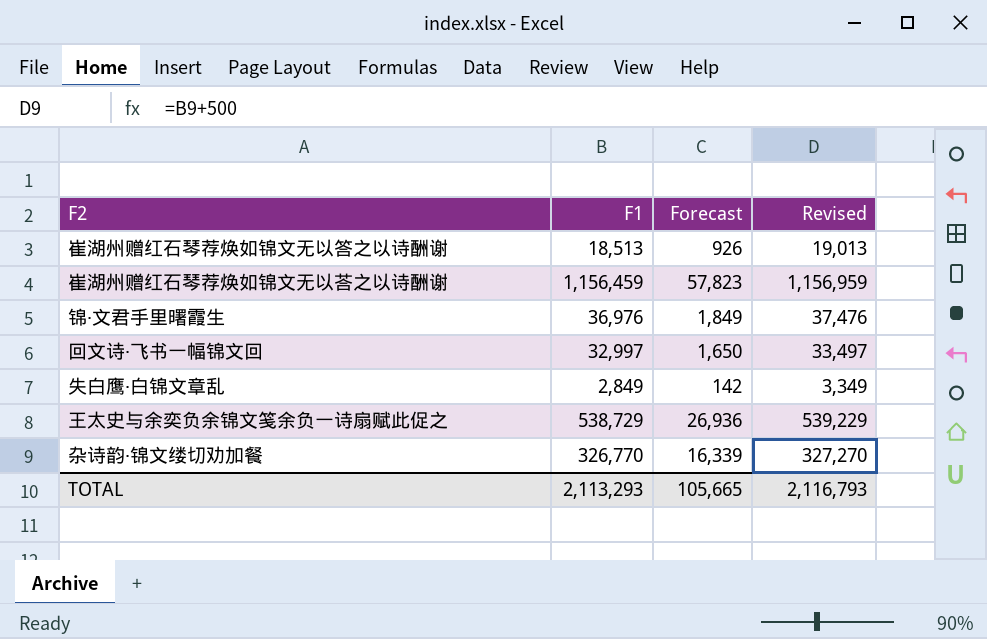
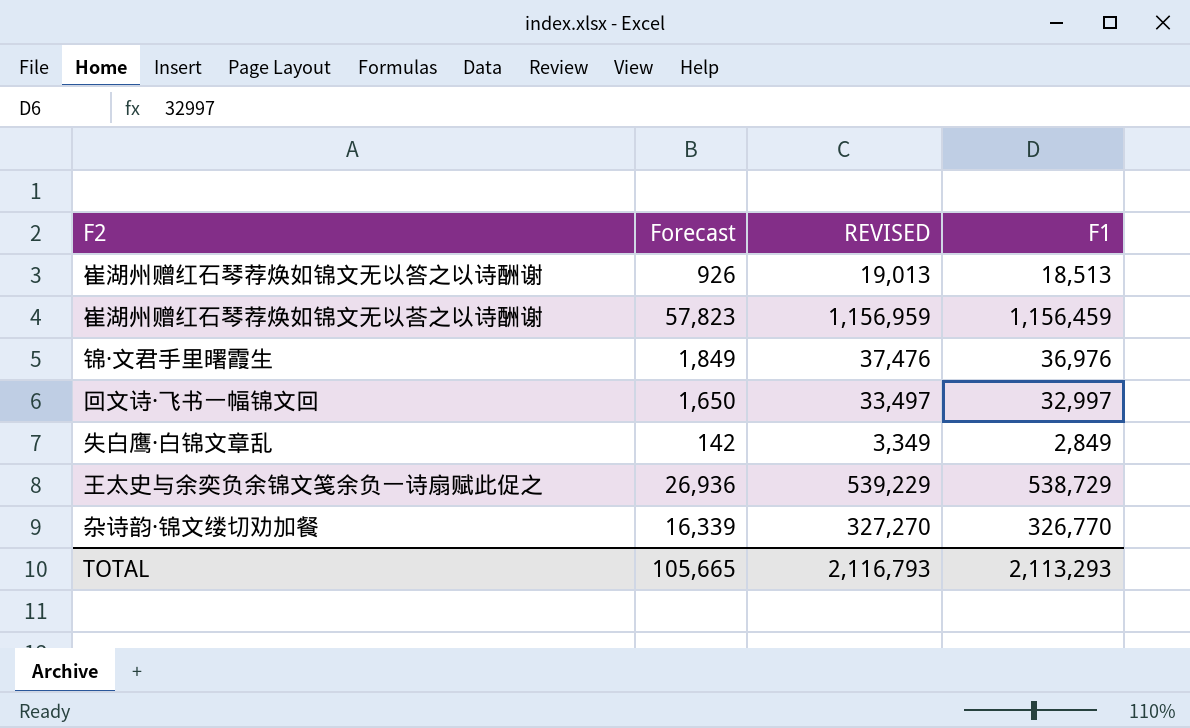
column name: Revised -> REVISED
column F1 | position: 2 -> 4

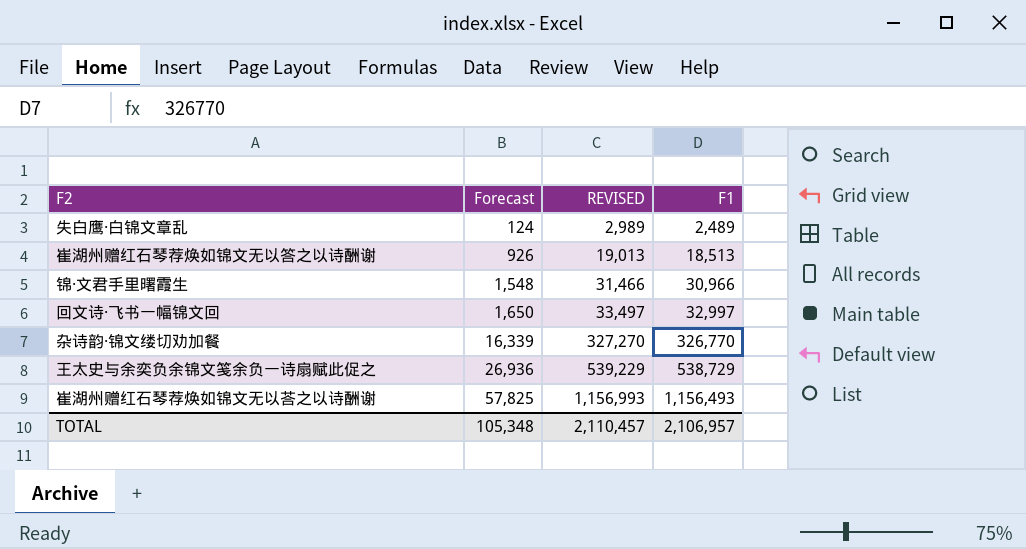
row order: none -> Forecast ascending
失白鹰·白锦文章乱 | Forecast: 142 -> 124
失白鹰·白锦文章乱 | REVISED: 3,349 -> 2,989
失白鹰·白锦文章乱 | F1: 2,849 -> 2,489
锦·文君手里曙霞生 | Forecast: 1,849 -> 1,548
锦·文君手里曙霞生 | REVISED: 37,476 -> 31,466
锦·文君手里曙霞生 | F1: 36,976 -> 30,966
崔湖州赠红石琴荐焕如锦文无以荅之以诗酬谢 | Forecast: 57,823 -> 57,825
崔湖州赠红石琴荐焕如锦文无以荅之以诗酬谢 | REVISED: 1,156,959 -> 1,156,993
崔湖州赠红石琴荐焕如锦文无以荅之以诗酬谢 | F1: 1,156,459 -> 1,156,493
TOTAL | Forecast: 105,665 -> 105,348
TOTAL | REVISED: 2,116,793 -> 2,110,457
TOTAL | F1: 2,113,293 -> 2,106,957

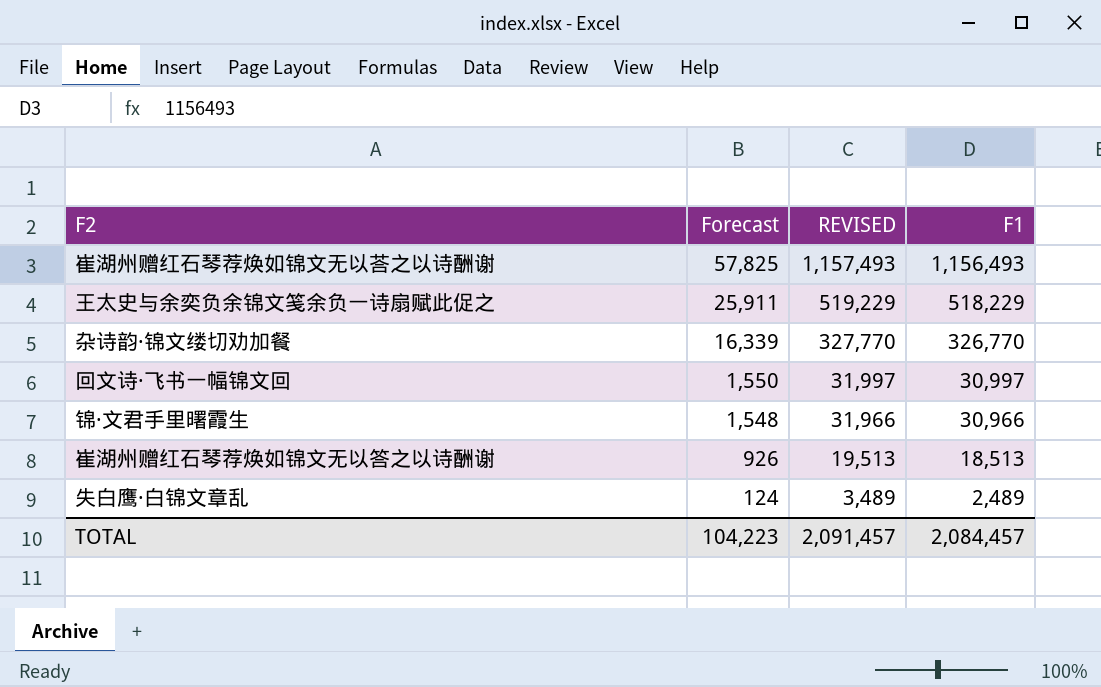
row order: Forecast ascending -> Forecast descending
column REVISED | formula: [F1] + 500 -> [F1] + 1000
王太史与余奕负余锦文笺余负一诗扇赋此促之 | Forecast: 26,936 -> 25,911
王太史与余奕负余锦文笺余负一诗扇赋此促之 | F1: 538,729 -> 518,229
回文诗·飞书一幅锦文回 | Forecast: 1,650 -> 1,550
回文诗·飞书一幅锦文回 | F1: 32,997 -> 30,997
TOTAL | Forecast: 105,348 -> 104,223
TOTAL | REVISED: 2,110,457 -> 2,091,457
TOTAL | F1: 2,106,957 -> 2,084,457

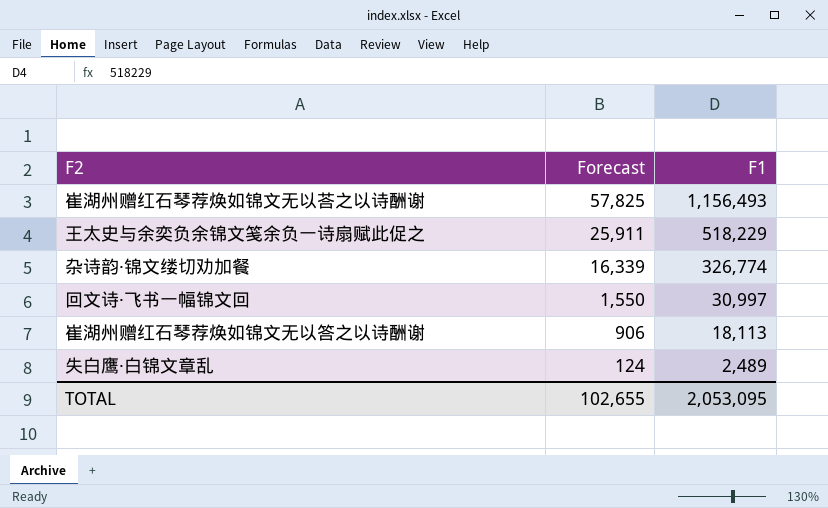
column REVISED | formula: [F1] + 1000 -> none
row 锦·文君手里曙霞生: 1,548 | 31,966 | 30,966 -> none
杂诗韵·锦文缕切劝加餐 | F1: 326,770 -> 326,774
崔湖州赠红石琴荐焕如锦文无以答之以诗酬谢 | Forecast: 926 -> 906
崔湖州赠红石琴荐焕如锦文无以答之以诗酬谢 | F1: 18,513 -> 18,113
TOTAL | Forecast: 104,223 -> 102,655
TOTAL | F1: 2,084,457 -> 2,053,095

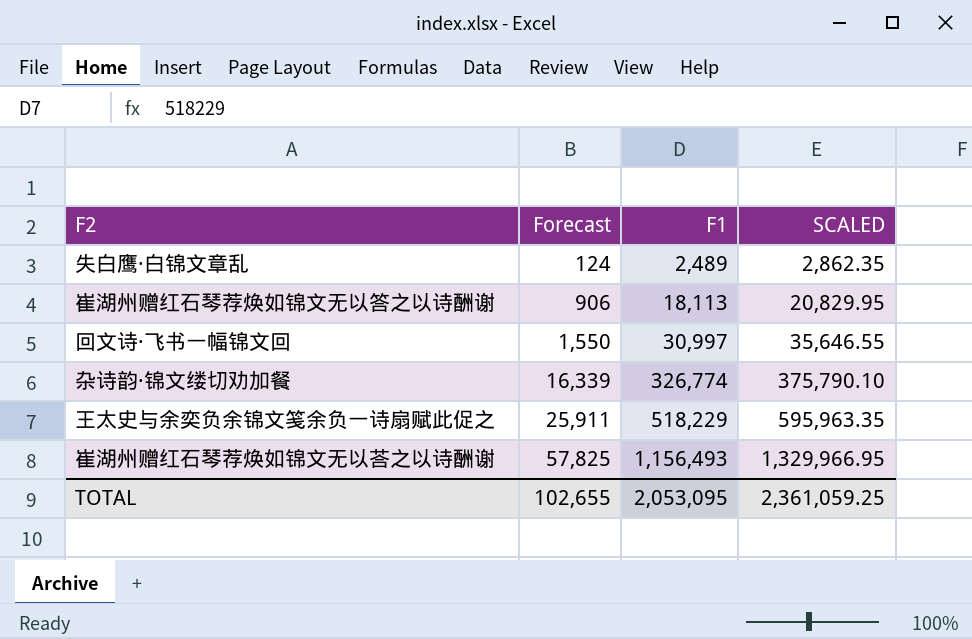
row order: Forecast descending -> Forecast ascending
column SCALED | formula: none -> [F1] * 1.15

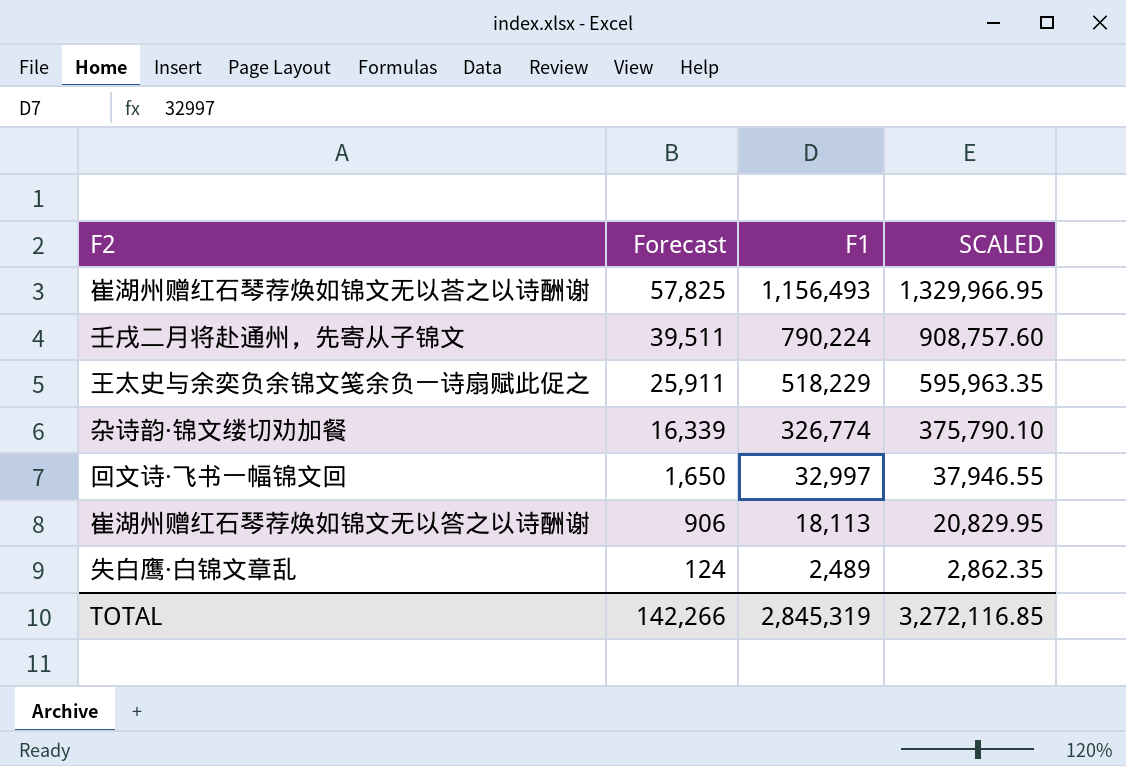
row order: Forecast ascending -> Forecast descending
row 壬戌二月将赴通州，先寄从子锦文: none -> 39,511 | 790,224 | 908,757.60
回文诗·飞书一幅锦文回 | Forecast: 1,550 -> 1,650
回文诗·飞书一幅锦文回 | F1: 30,997 -> 32,997
回文诗·飞书一幅锦文回 | SCALED: 35,646.55 -> 37,946.55
TOTAL | Forecast: 102,655 -> 142,266
TOTAL | F1: 2,053,095 -> 2,845,319
TOTAL | SCALED: 2,361,059.25 -> 3,272,116.85

